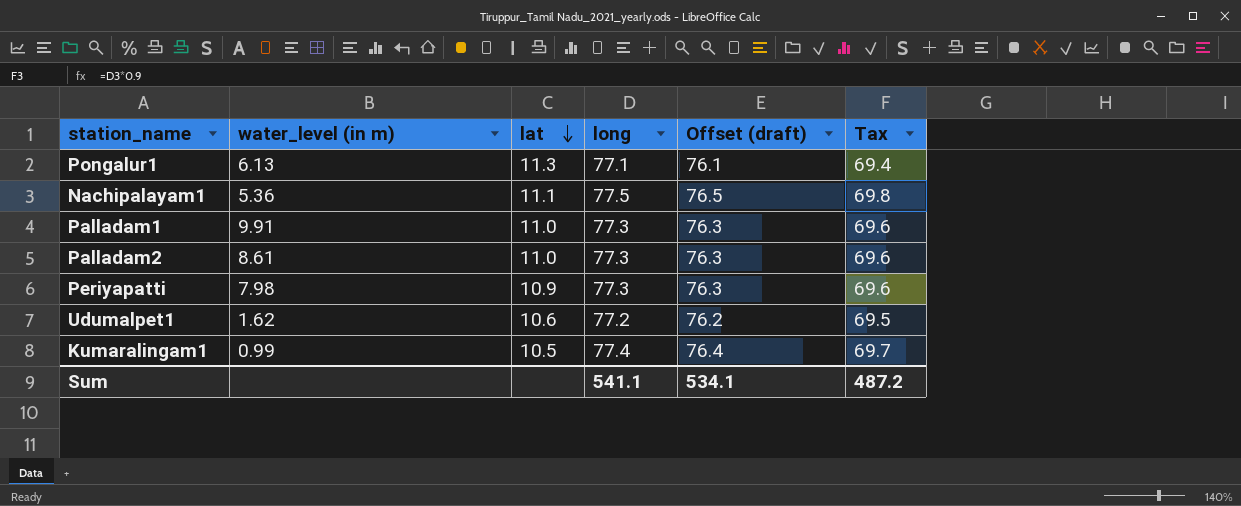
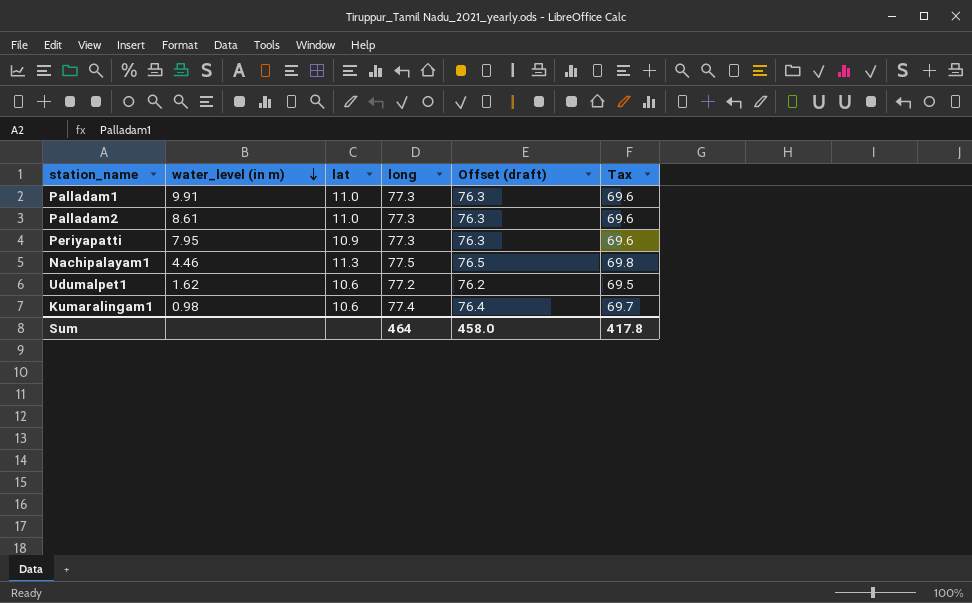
row order: lat descending -> water_level (in m) descending
row Pongalur1: 6.13 | 11.3 | 77.1 | 76.1 | 69.4 -> none
Periyapatti | water_level (in m): 7.98 -> 7.95
Nachipalayam1 | water_level (in m): 5.36 -> 4.46
Nachipalayam1 | lat: 11.1 -> 11.3
Kumaralingam1 | water_level (in m): 0.99 -> 0.98
Kumaralingam1 | lat: 10.5 -> 10.6
Sum | long: 541.1 -> 464
Sum | Offset (draft): 534.1 -> 458.0
Sum | Tax: 487.2 -> 417.8

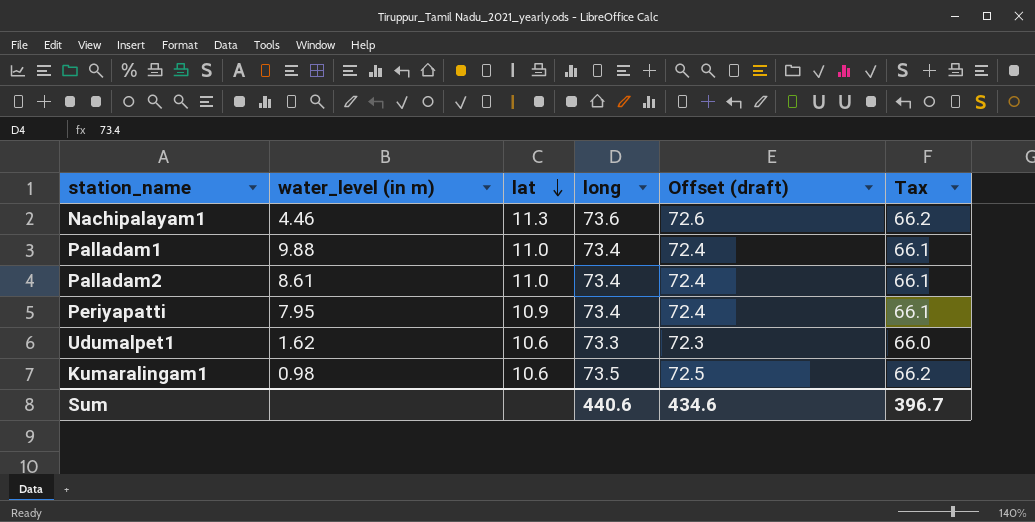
row order: water_level (in m) descending -> lat descending
Nachipalayam1 | long: 77.5 -> 73.6
Nachipalayam1 | Offset (draft): 76.5 -> 72.6
Nachipalayam1 | Tax: 69.8 -> 66.2
Palladam1 | water_level (in m): 9.91 -> 9.88
Palladam1 | long: 77.3 -> 73.4
Palladam1 | Offset (draft): 76.3 -> 72.4
Palladam1 | Tax: 69.6 -> 66.1
Palladam2 | long: 77.3 -> 73.4
Palladam2 | Offset (draft): 76.3 -> 72.4
Palladam2 | Tax: 69.6 -> 66.1
Periyapatti | long: 77.3 -> 73.4
Periyapatti | Offset (draft): 76.3 -> 72.4
Periyapatti | Tax: 69.6 -> 66.1
Udumalpet1 | long: 77.2 -> 73.3
Udumalpet1 | Offset (draft): 76.2 -> 72.3
Udumalpet1 | Tax: 69.5 -> 66.0
Kumaralingam1 | long: 77.4 -> 73.5
Kumaralingam1 | Offset (draft): 76.4 -> 72.5
Kumaralingam1 | Tax: 69.7 -> 66.2
Sum | long: 464 -> 440.6
Sum | Offset (draft): 458.0 -> 434.6
Sum | Tax: 417.8 -> 396.7

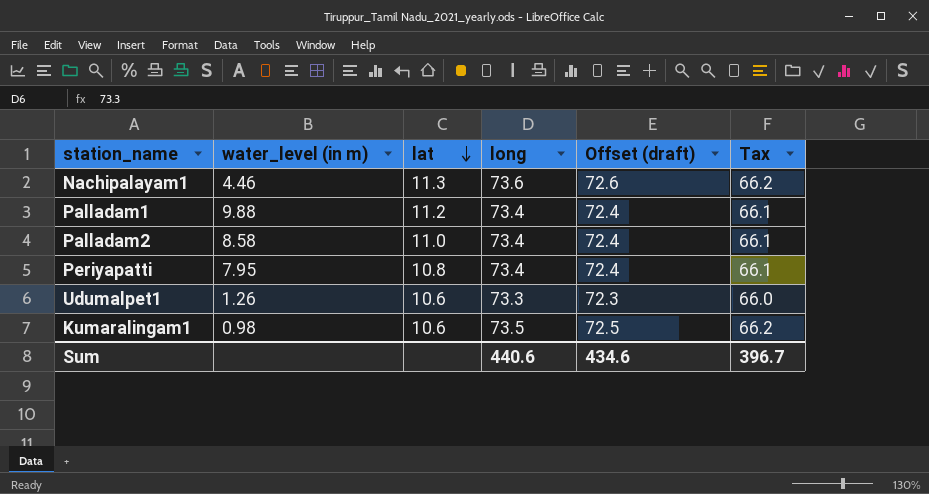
Palladam1 | lat: 11.0 -> 11.2
Palladam2 | water_level (in m): 8.61 -> 8.58
Periyapatti | lat: 10.9 -> 10.8
Udumalpet1 | water_level (in m): 1.62 -> 1.26

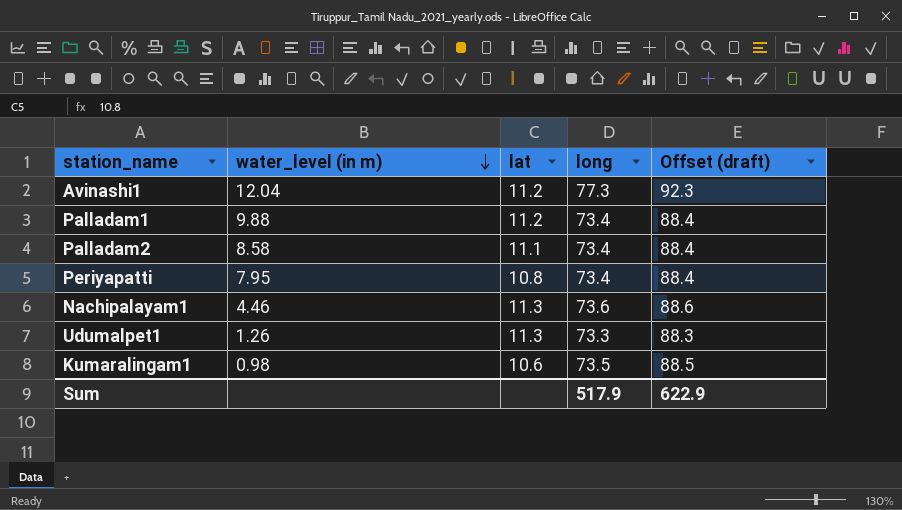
row order: lat descending -> water_level (in m) descending
column Tax | formula: [long] * 0.9 -> none
column Offset (draft) | formula: [long] - 1 -> [long] + 15
row Avinashi1: none -> 12.04 | 11.2 | 77.3 | 92.3
Palladam2 | lat: 11.0 -> 11.1
Udumalpet1 | lat: 10.6 -> 11.3
Sum | long: 440.6 -> 517.9
Sum | Offset (draft): 434.6 -> 622.9

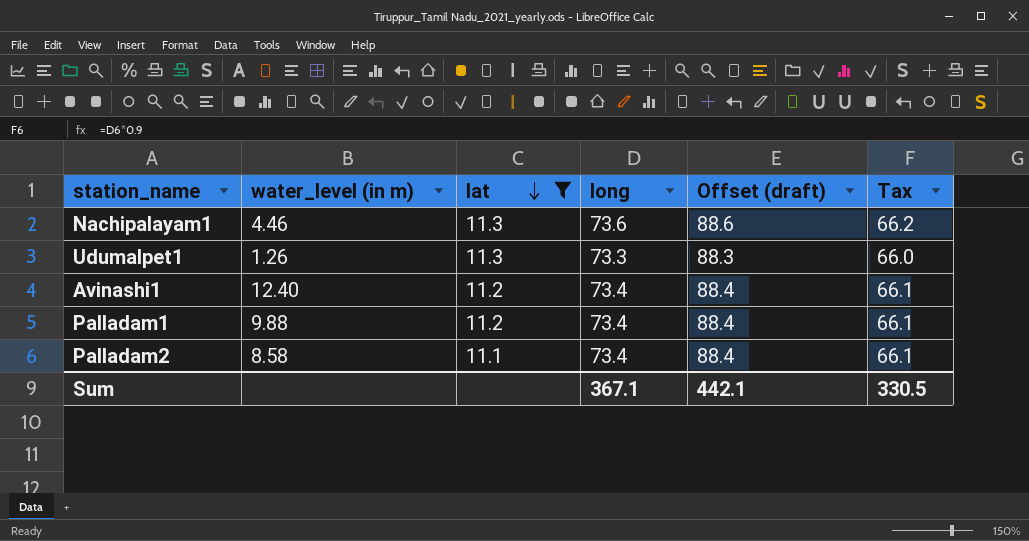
filter: none -> lat >= 11.1
row order: water_level (in m) descending -> lat descending
column Tax | formula: none -> [long] * 0.9
Avinashi1 | water_level (in m): 12.04 -> 12.40
Avinashi1 | long: 77.3 -> 73.4
Avinashi1 | Offset (draft): 92.3 -> 88.4
Sum | long: 517.9 -> 367.1
Sum | Offset (draft): 622.9 -> 442.1

